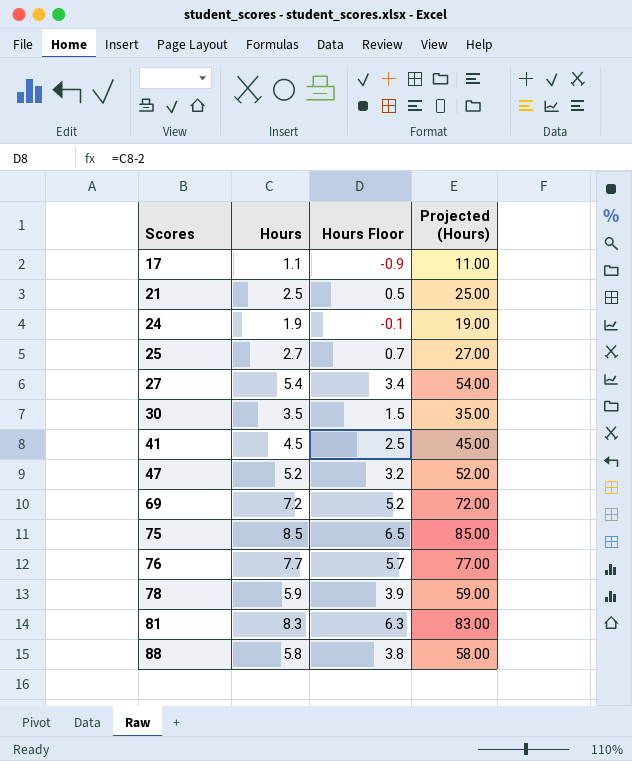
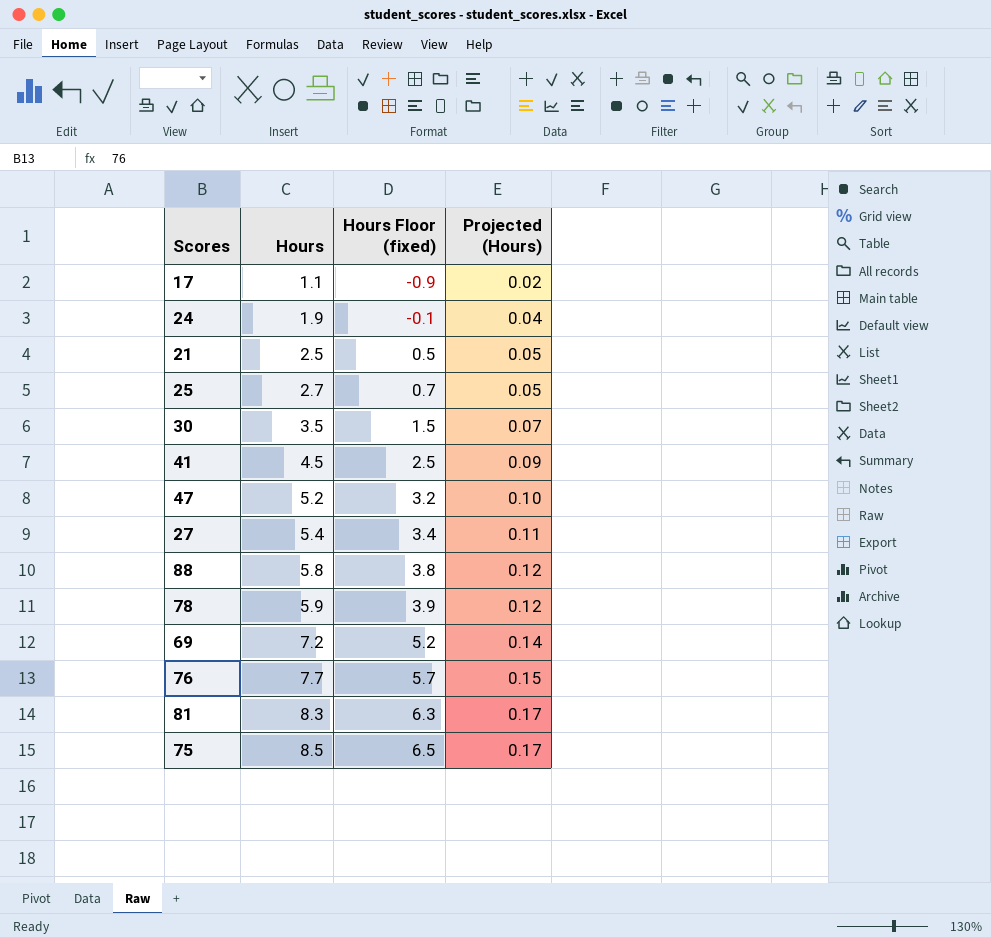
row order: Scores ascending -> Hours ascending
column name: Hours Floor -> Hours Floor (fixed)
column Projected (Hours) | formula: [Hours] * 10 -> [Hours] * 0.02

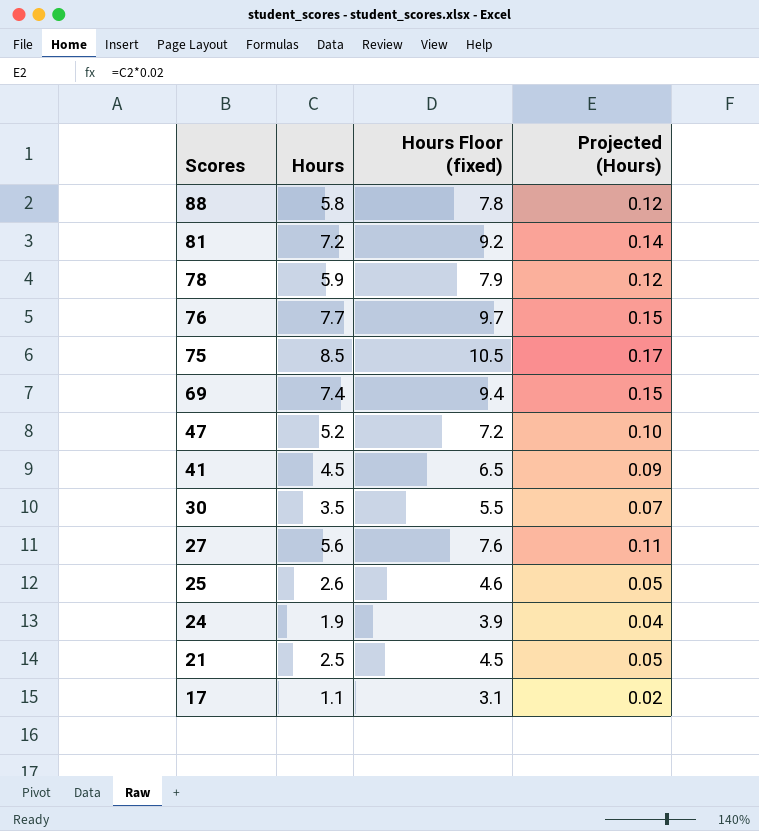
row order: Hours ascending -> Scores descending
column Hours Floor (fixed) | formula: [Hours] - 2 -> [Hours] + 2
81 | Hours: 8.3 -> 7.2
81 | Projected (Hours): 0.17 -> 0.14
69 | Hours: 7.2 -> 7.4
69 | Projected (Hours): 0.14 -> 0.15
27 | Hours: 5.4 -> 5.6
25 | Hours: 2.7 -> 2.6

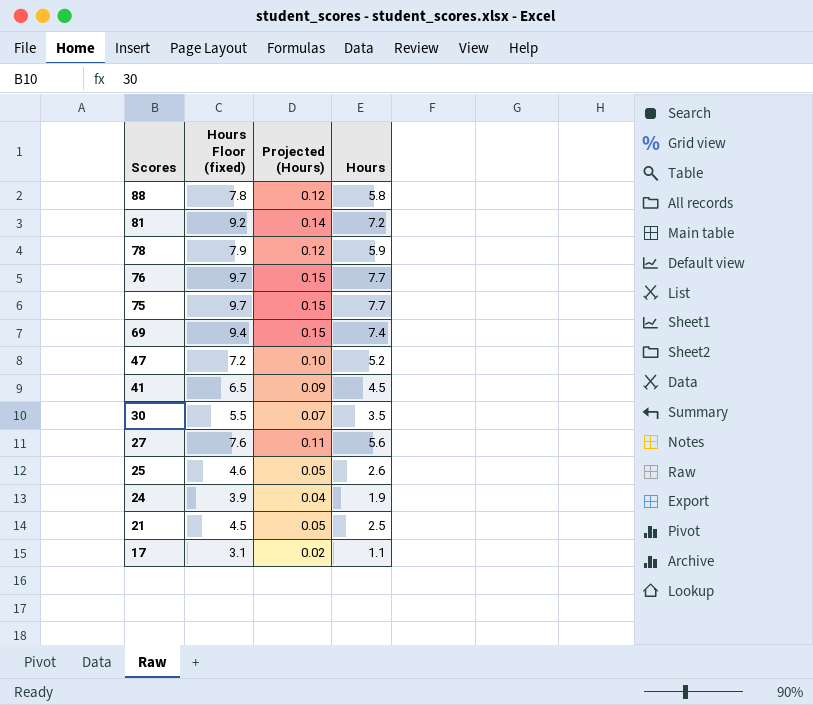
column Hours | position: 2 -> 4
75 | Hours Floor (fixed): 10.5 -> 9.7
75 | Projected (Hours): 0.17 -> 0.15
75 | Hours: 8.5 -> 7.7

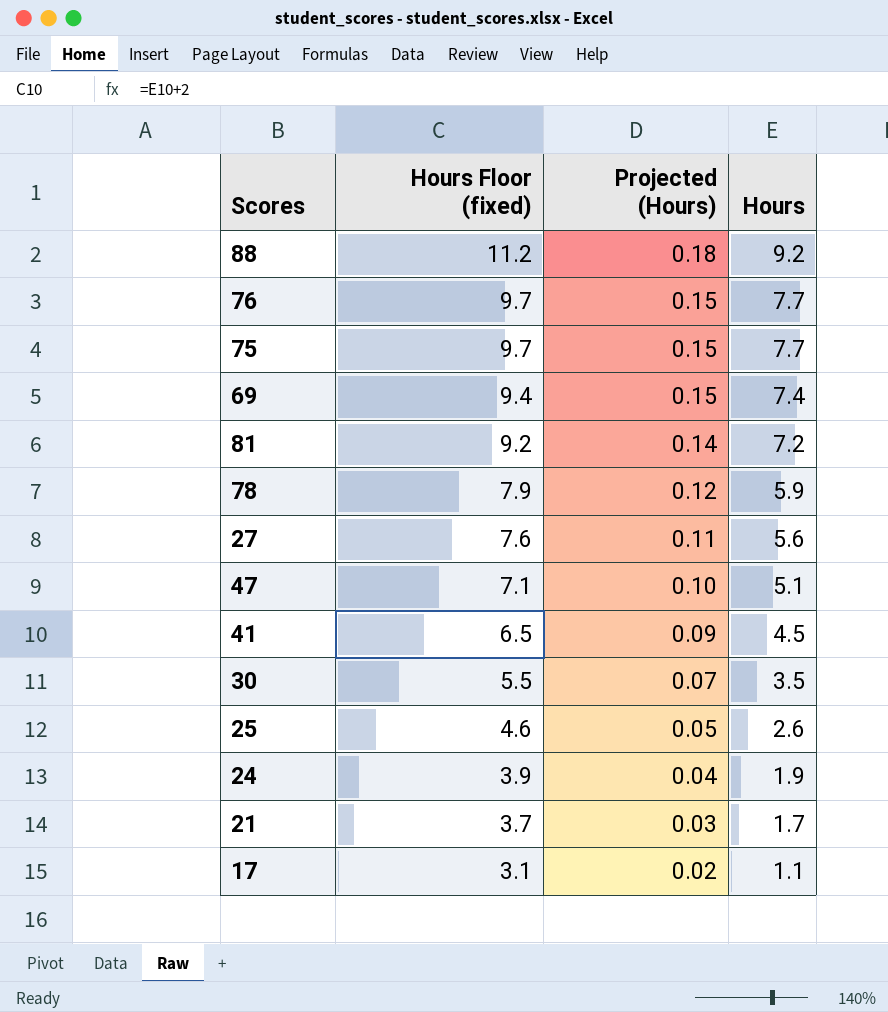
row order: Scores descending -> Hours Floor (fixed) descending
88 | Hours Floor (fixed): 7.8 -> 11.2
88 | Projected (Hours): 0.12 -> 0.18
88 | Hours: 5.8 -> 9.2
47 | Hours Floor (fixed): 7.2 -> 7.1
47 | Hours: 5.2 -> 5.1
21 | Hours Floor (fixed): 4.5 -> 3.7
21 | Projected (Hours): 0.05 -> 0.03
21 | Hours: 2.5 -> 1.7

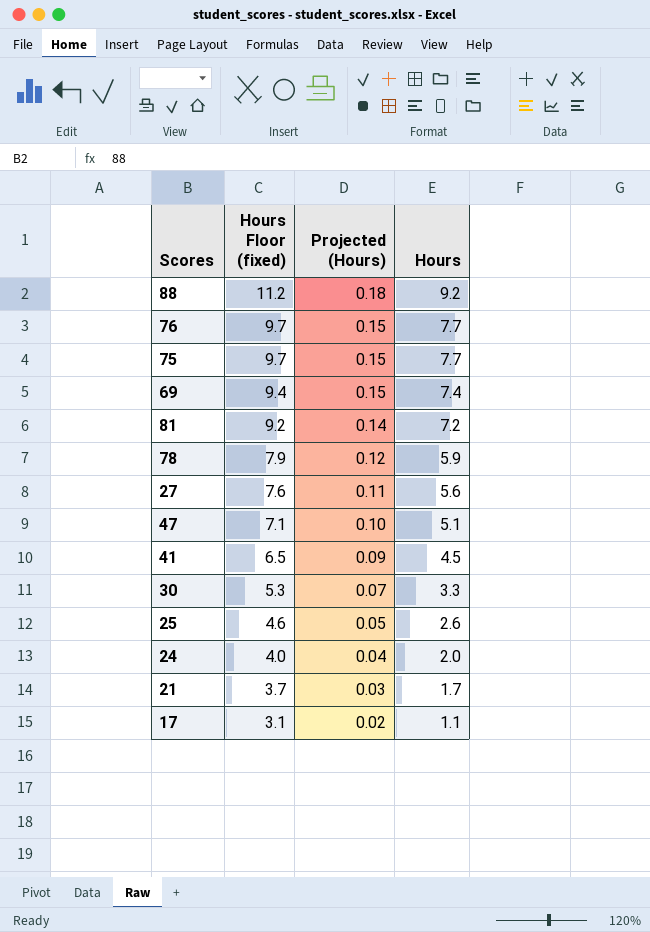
30 | Hours Floor (fixed): 5.5 -> 5.3
30 | Hours: 3.5 -> 3.3
24 | Hours Floor (fixed): 3.9 -> 4.0
24 | Hours: 1.9 -> 2.0

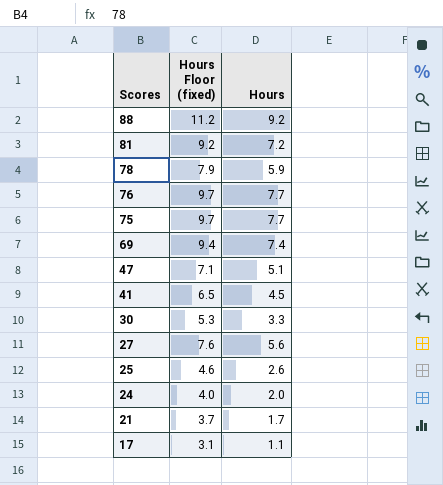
row order: Hours Floor (fixed) descending -> Scores descending
column Projected (Hours) | formula: [Hours] * 0.02 -> none

